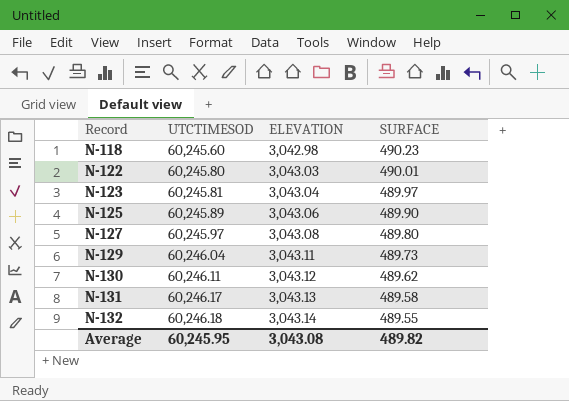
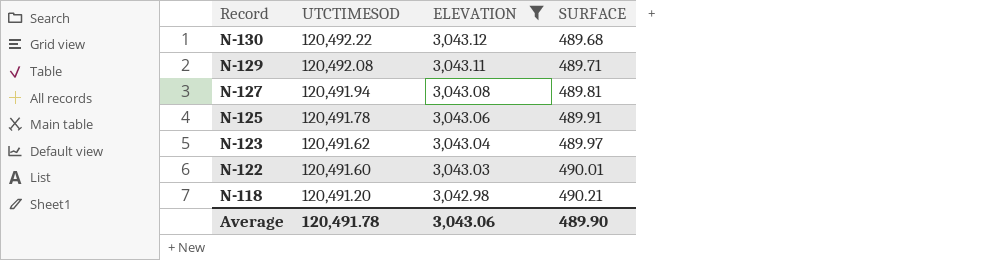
filter: none -> ELEVATION <= 3,043.12
row order: Record ascending -> Record descending
N-130 | UTCTIMESOD: 60,246.11 -> 120,492.22
N-130 | SURFACE: 489.62 -> 489.68
N-129 | UTCTIMESOD: 60,246.04 -> 120,492.08
N-129 | SURFACE: 489.73 -> 489.71
N-127 | UTCTIMESOD: 60,245.97 -> 120,491.94
N-127 | SURFACE: 489.80 -> 489.81
N-125 | UTCTIMESOD: 60,245.89 -> 120,491.78
N-125 | SURFACE: 489.90 -> 489.91
N-123 | UTCTIMESOD: 60,245.81 -> 120,491.62
N-122 | UTCTIMESOD: 60,245.80 -> 120,491.60
N-118 | UTCTIMESOD: 60,245.60 -> 120,491.20
N-118 | SURFACE: 490.23 -> 490.21
Average | UTCTIMESOD: 60,245.95 -> 120,491.78
Average | ELEVATION: 3,043.08 -> 3,043.06
Average | SURFACE: 489.82 -> 489.90

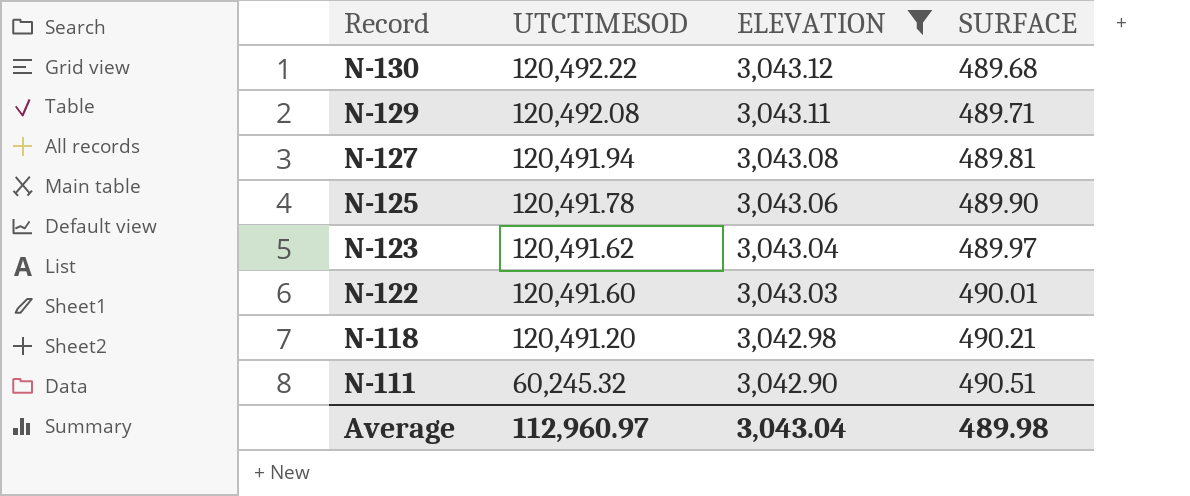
N-125 | SURFACE: 489.91 -> 489.90
row N-111: none -> 60,245.32 | 3,042.90 | 490.51
Average | UTCTIMESOD: 120,491.78 -> 112,960.97
Average | ELEVATION: 3,043.06 -> 3,043.04
Average | SURFACE: 489.90 -> 489.98

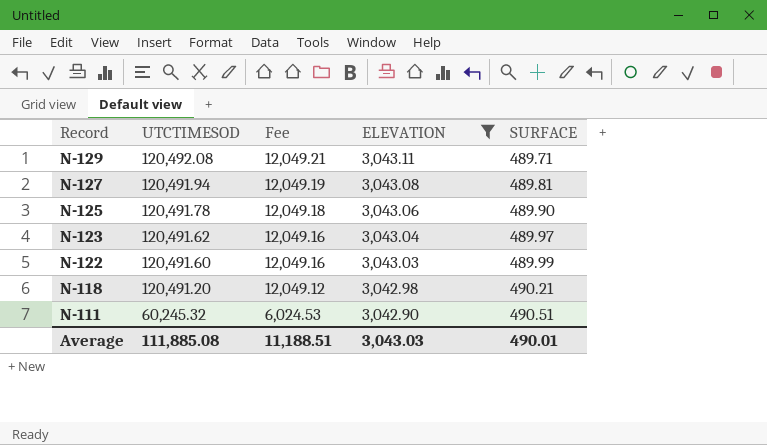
column Fee | formula: none -> [UTCTIMESOD] * 0.1
row N-130: 120,492.22 | 3,043.12 | 489.68 -> none
N-122 | SURFACE: 490.01 -> 489.99
Average | UTCTIMESOD: 112,960.97 -> 111,885.08
Average | ELEVATION: 3,043.04 -> 3,043.03
Average | SURFACE: 489.98 -> 490.01

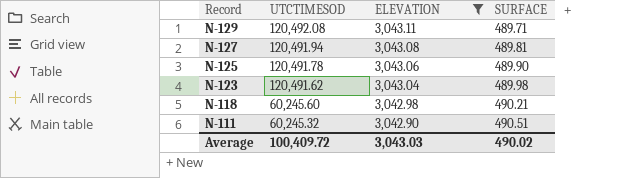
column Fee | formula: [UTCTIMESOD] * 0.1 -> none
row N-122: 120,491.60 | 12,049.16 | 3,043.03 | 489.99 -> none
N-123 | SURFACE: 489.97 -> 489.98
N-118 | UTCTIMESOD: 120,491.20 -> 60,245.60
Average | UTCTIMESOD: 111,885.08 -> 100,409.72
Average | SURFACE: 490.01 -> 490.02

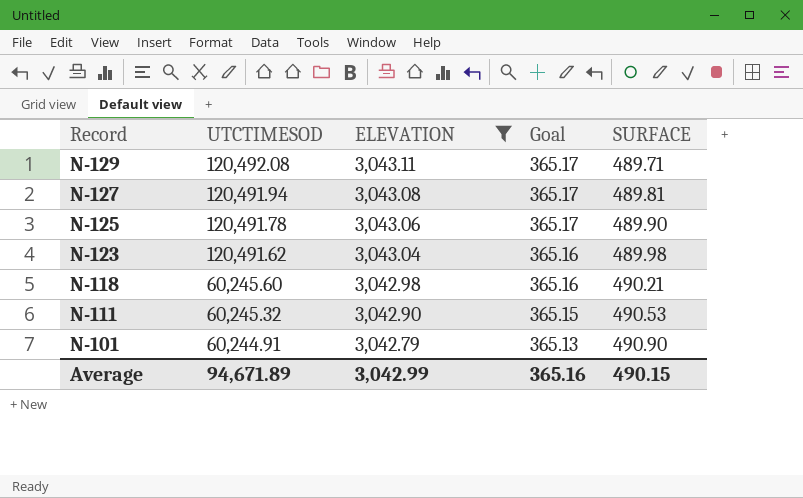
column Goal | formula: none -> [ELEVATION] * 0.12
N-111 | SURFACE: 490.51 -> 490.53
row N-101: none -> 60,244.91 | 3,042.79 | 365.13 | 490.90
Average | UTCTIMESOD: 100,409.72 -> 94,671.89
Average | ELEVATION: 3,043.03 -> 3,042.99
Average | SURFACE: 490.02 -> 490.15

